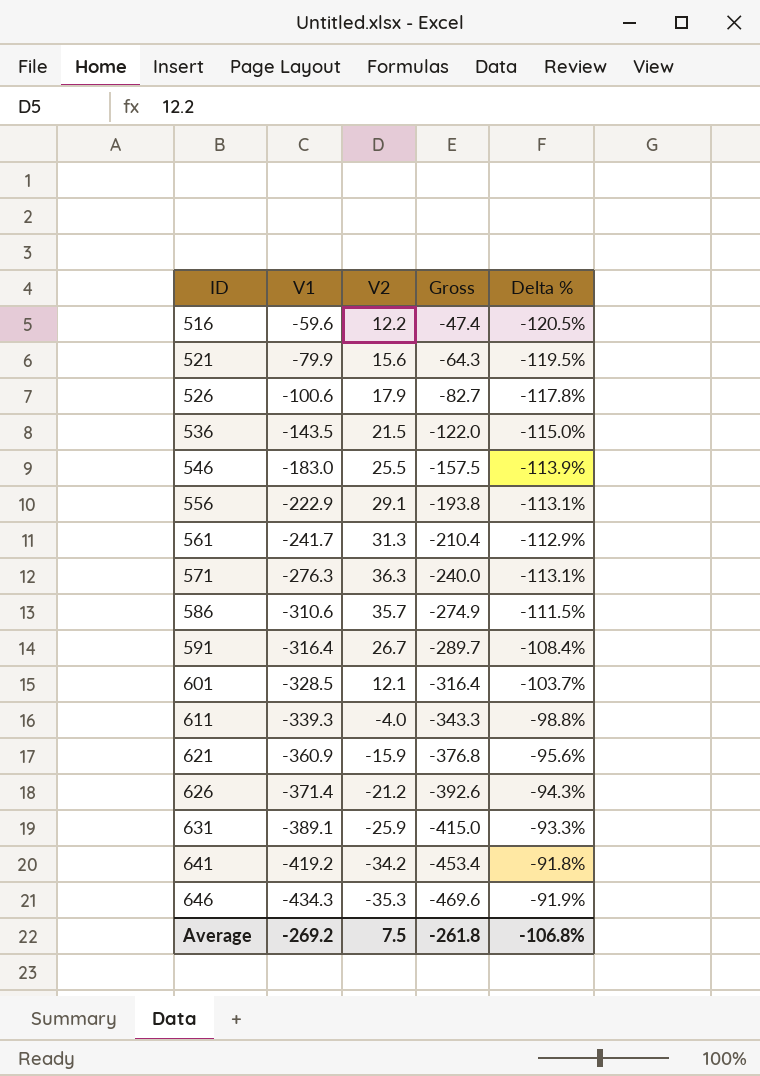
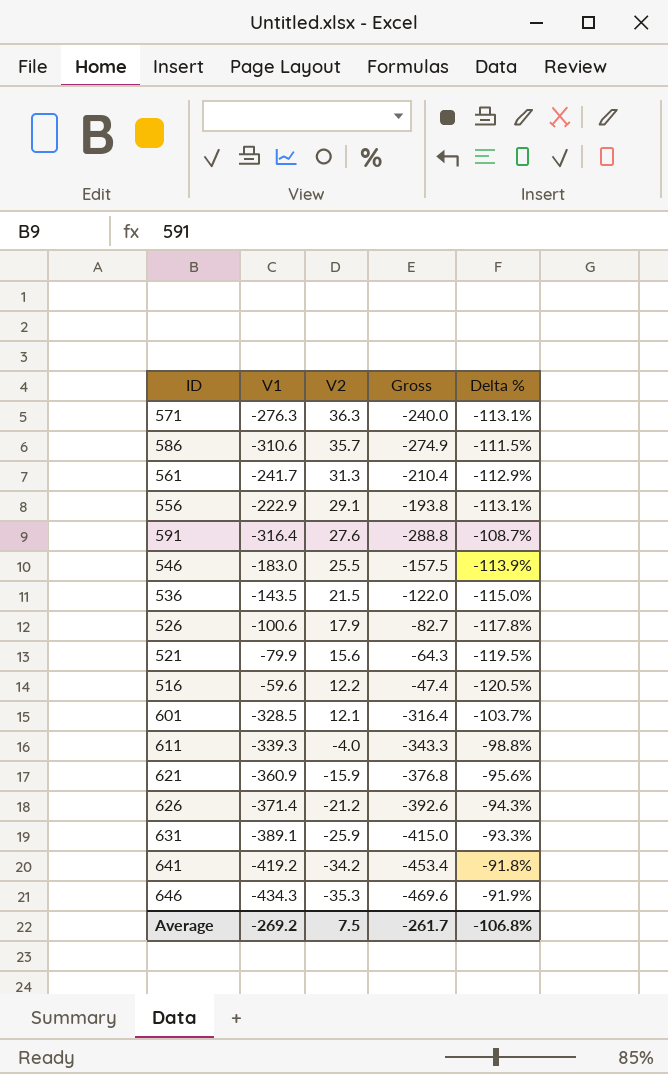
row order: ID ascending -> V2 descending
591 | V2: 26.7 -> 27.6
591 | Gross: -289.7 -> -288.8
591 | Delta %: -108.4% -> -108.7%
Average | Gross: -261.8 -> -261.7

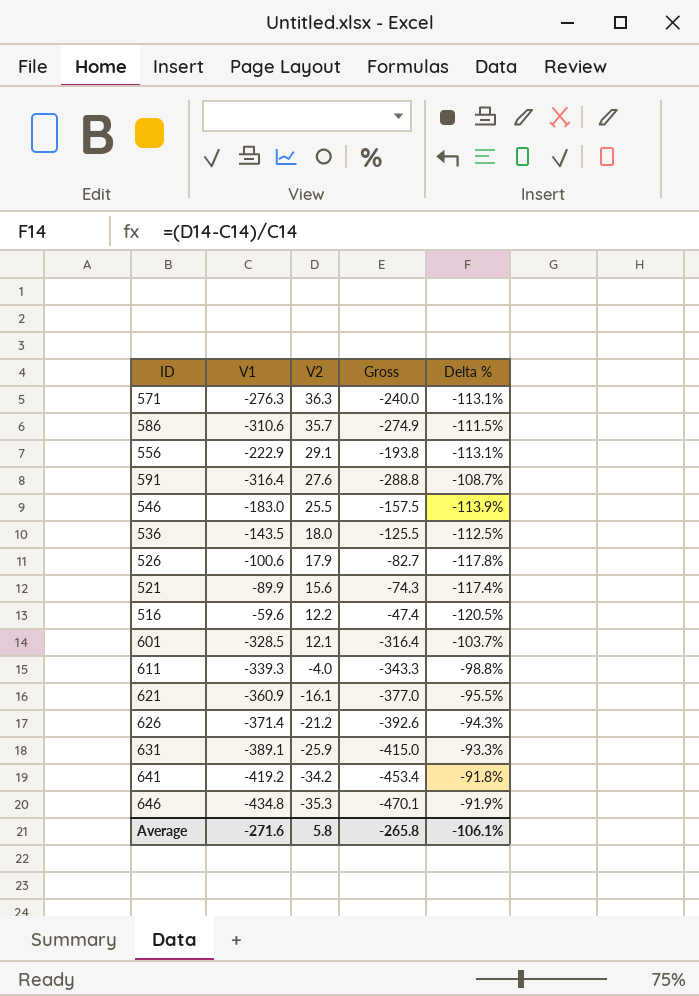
row 561: -241.7 | 31.3 | -210.4 | -112.9% -> none
536 | V2: 21.5 -> 18.0
536 | Gross: -122.0 -> -125.5
536 | Delta %: -115.0% -> -112.5%
521 | V1: -79.9 -> -89.9
521 | Gross: -64.3 -> -74.3
521 | Delta %: -119.5% -> -117.4%
621 | V2: -15.9 -> -16.1
621 | Gross: -376.8 -> -377.0
621 | Delta %: -95.6% -> -95.5%
646 | V1: -434.3 -> -434.8
646 | Gross: -469.6 -> -470.1
Average | V1: -269.2 -> -271.6
Average | V2: 7.5 -> 5.8
Average | Gross: -261.7 -> -265.8
Average | Delta %: -106.8% -> -106.1%

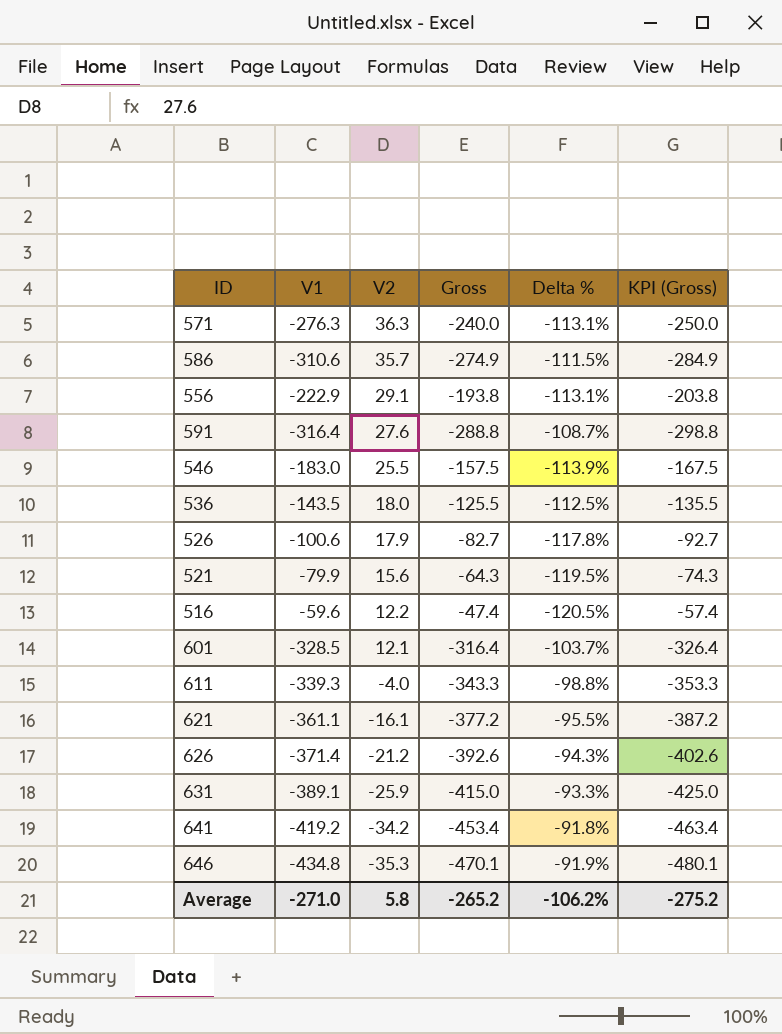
column KPI (Gross) | formula: none -> [Gross] - 10
521 | V1: -89.9 -> -79.9
521 | Gross: -74.3 -> -64.3
521 | Delta %: -117.4% -> -119.5%
621 | V1: -360.9 -> -361.1
621 | Gross: -377.0 -> -377.2
Average | V1: -271.6 -> -271.0
Average | Gross: -265.8 -> -265.2
Average | Delta %: -106.1% -> -106.2%

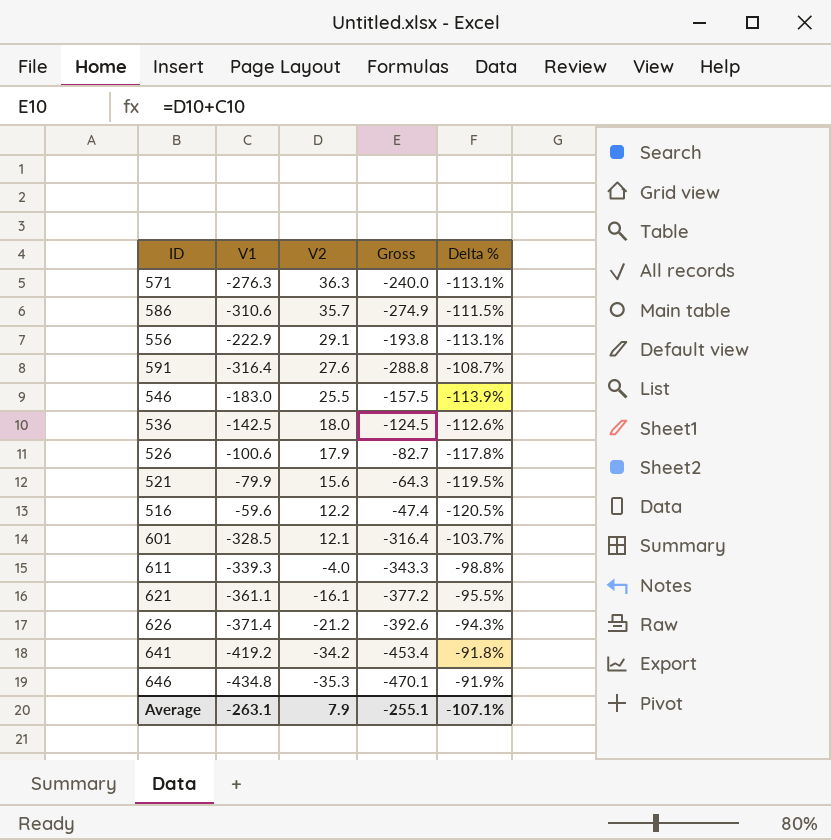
column KPI (Gross) | formula: [Gross] - 10 -> none
row 631: -389.1 | -25.9 | -415.0 | -93.3% | -425.0 -> none
536 | V1: -143.5 -> -142.5
536 | Gross: -125.5 -> -124.5
536 | Delta %: -112.5% -> -112.6%
Average | V1: -271.0 -> -263.1
Average | V2: 5.8 -> 7.9
Average | Gross: -265.2 -> -255.1
Average | Delta %: -106.2% -> -107.1%

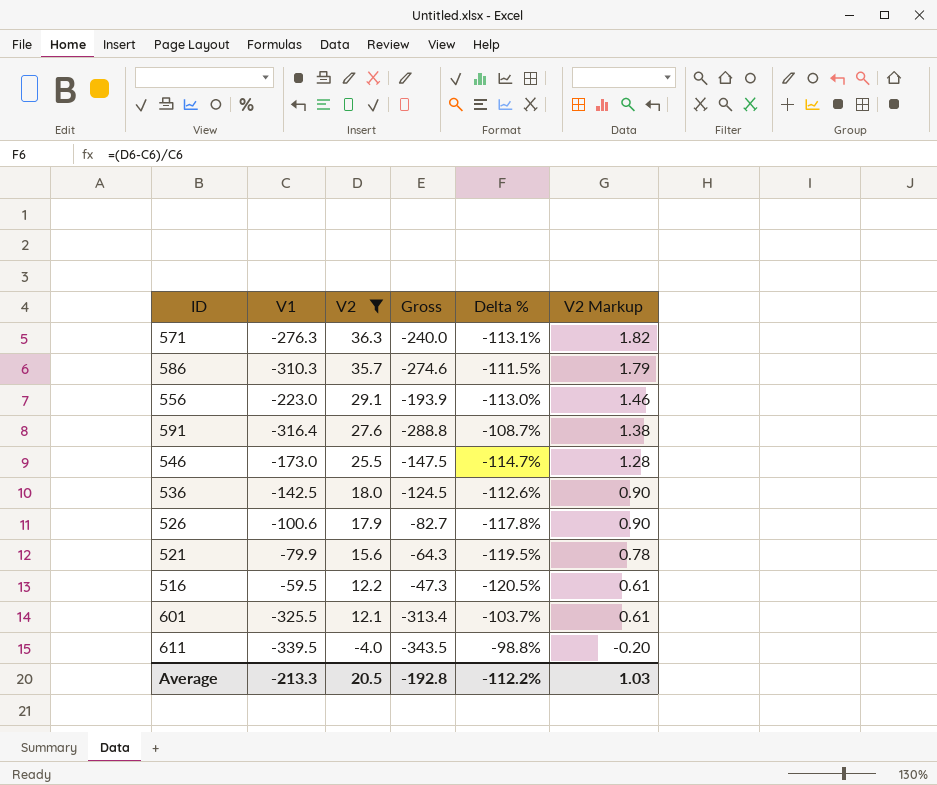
filter: none -> V2 >= -4.0
column V2 Markup | formula: none -> [V2] * 0.05
586 | V1: -310.6 -> -310.3
586 | Gross: -274.9 -> -274.6
556 | V1: -222.9 -> -223.0
556 | Gross: -193.8 -> -193.9
556 | Delta %: -113.1% -> -113.0%
546 | V1: -183.0 -> -173.0
546 | Gross: -157.5 -> -147.5
546 | Delta %: -113.9% -> -114.7%
516 | V1: -59.6 -> -59.5
516 | Gross: -47.4 -> -47.3
601 | V1: -328.5 -> -325.5
601 | Gross: -316.4 -> -313.4
611 | V1: -339.3 -> -339.5
611 | Gross: -343.3 -> -343.5
Average | V1: -263.1 -> -213.3
Average | V2: 7.9 -> 20.5
Average | Gross: -255.1 -> -192.8
Average | Delta %: -107.1% -> -112.2%

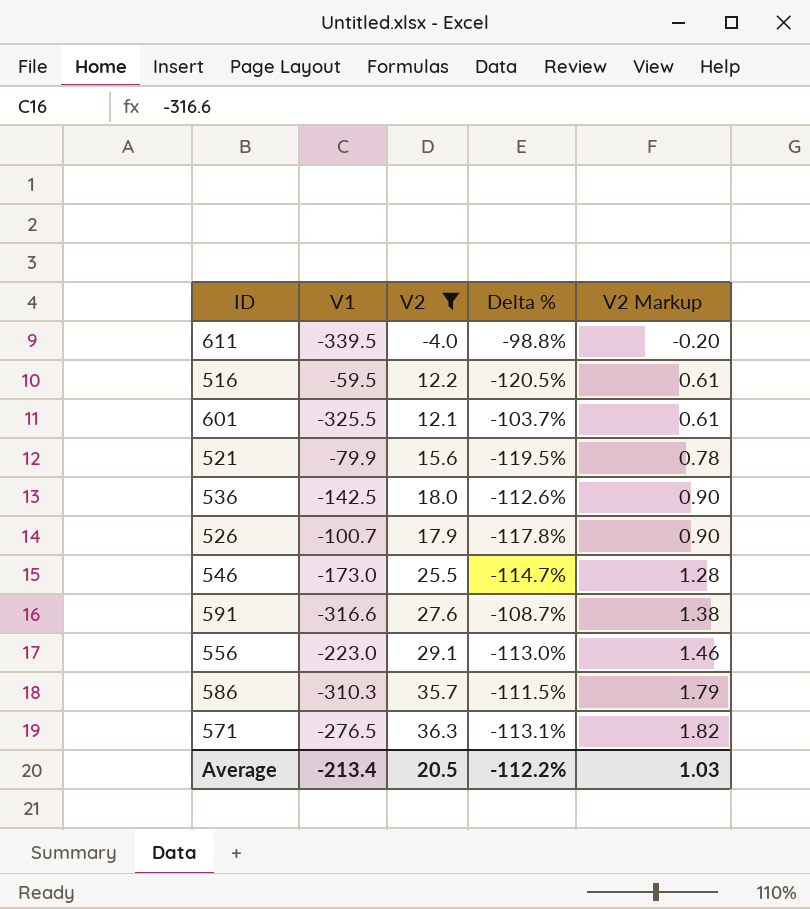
row order: V2 descending -> V2 Markup ascending
column Gross | formula: [V1] + [V2] -> none
526 | V1: -100.6 -> -100.7
591 | V1: -316.4 -> -316.6
571 | V1: -276.3 -> -276.5
Average | V1: -213.3 -> -213.4

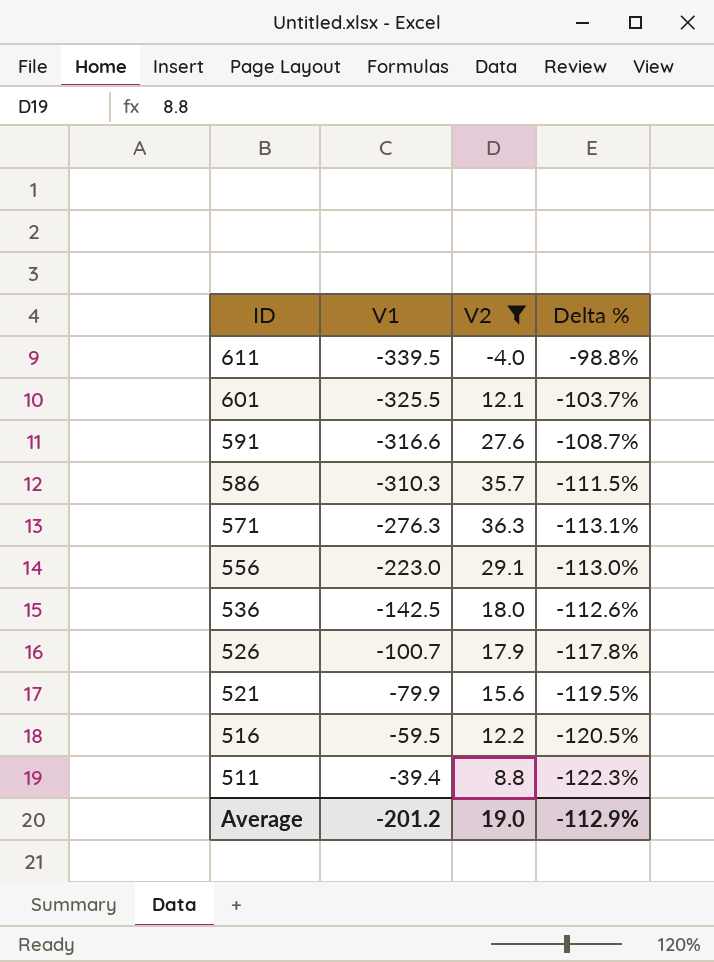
row order: V2 Markup ascending -> ID descending
column V2 Markup | formula: [V2] * 0.05 -> none
row 546: -173.0 | 25.5 | -114.7% | 1.28 -> none
571 | V1: -276.5 -> -276.3
row 511: none -> -39.4 | 8.8 | -122.3%
Average | V1: -213.4 -> -201.2
Average | V2: 20.5 -> 19.0
Average | Delta %: -112.2% -> -112.9%

